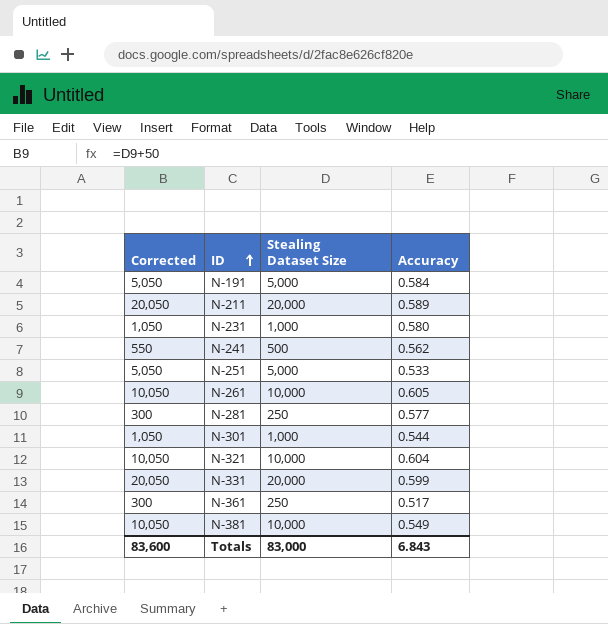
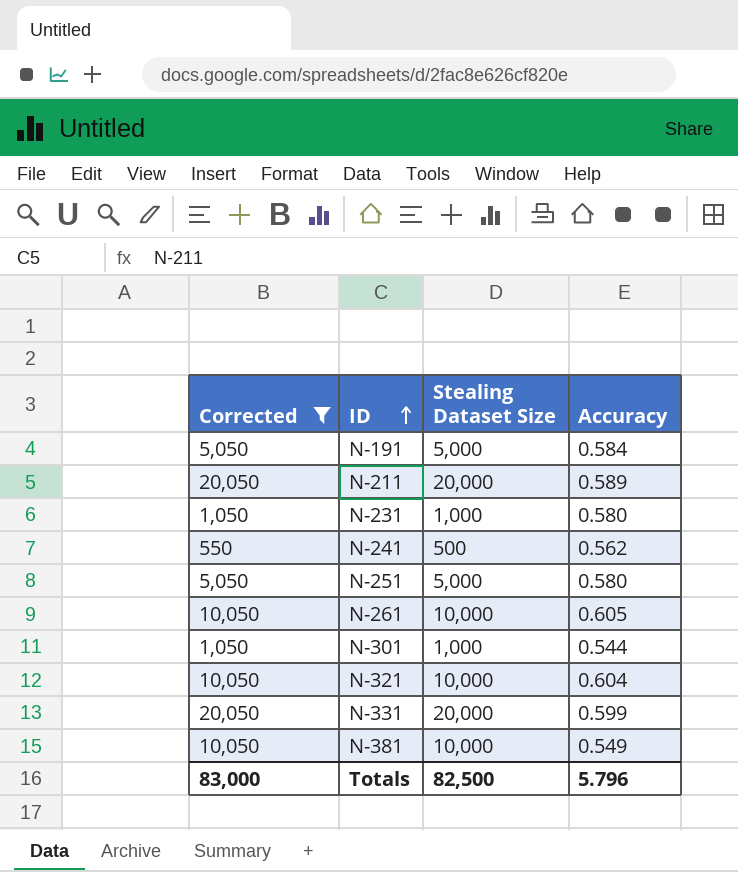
filter: none -> Corrected != 300
N-251 | Accuracy: 0.533 -> 0.580
Totals | Corrected: 83,600 -> 83,000
Totals | Stealing Dataset Size: 83,000 -> 82,500
Totals | Accuracy: 6.843 -> 5.796

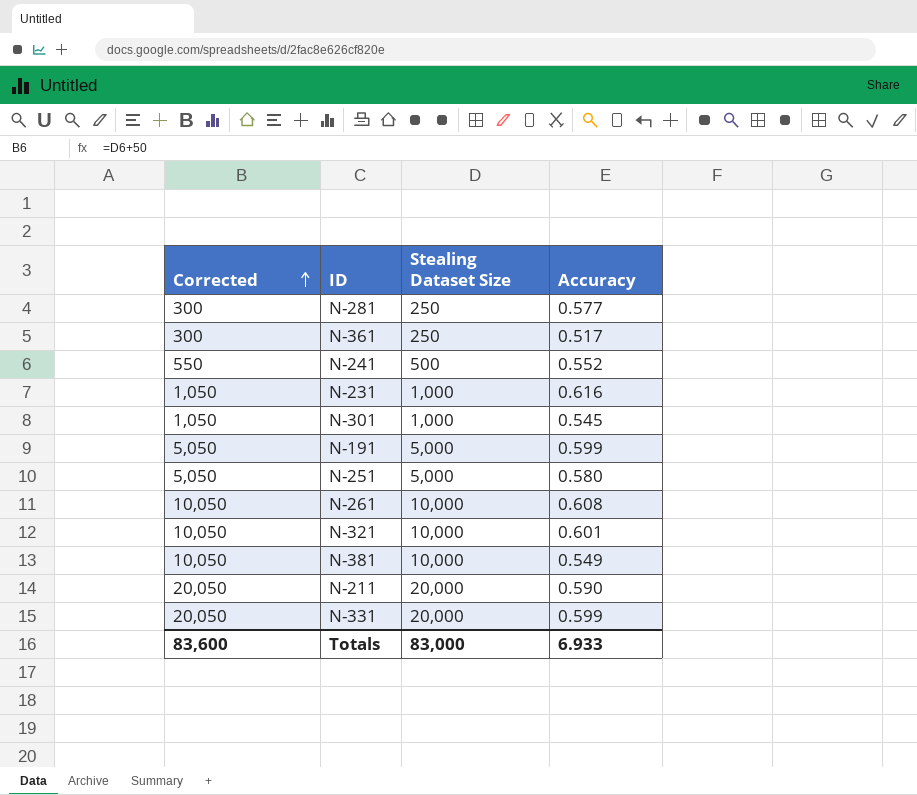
filter: Corrected != 300 -> none
row order: ID ascending -> Corrected ascending
N-241 | Accuracy: 0.562 -> 0.552
N-231 | Accuracy: 0.580 -> 0.616
N-301 | Accuracy: 0.544 -> 0.545
N-191 | Accuracy: 0.584 -> 0.599
N-261 | Accuracy: 0.605 -> 0.608
N-321 | Accuracy: 0.604 -> 0.601
N-211 | Accuracy: 0.589 -> 0.590
Totals | Corrected: 83,000 -> 83,600
Totals | Stealing Dataset Size: 82,500 -> 83,000
Totals | Accuracy: 5.796 -> 6.933

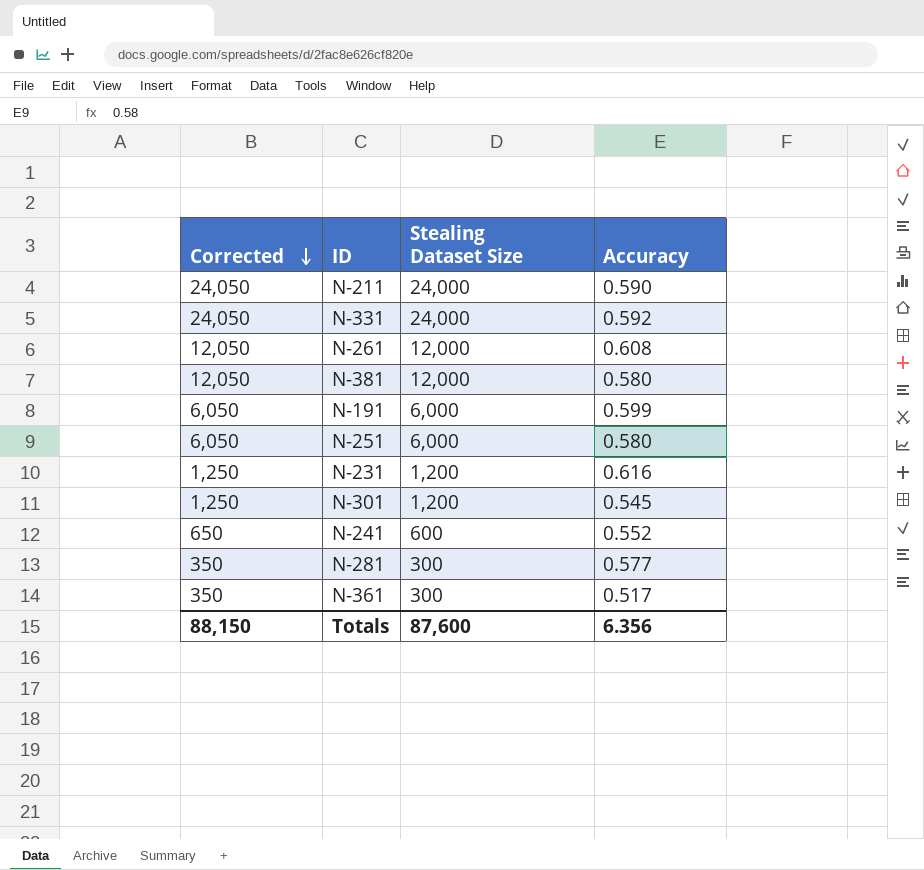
row order: Corrected ascending -> Corrected descending
row N-321: 10,050 | 10,000 | 0.601 -> none
N-211 | Corrected: 20,050 -> 24,050
N-211 | Stealing Dataset Size: 20,000 -> 24,000
N-331 | Corrected: 20,050 -> 24,050
N-331 | Stealing Dataset Size: 20,000 -> 24,000
N-331 | Accuracy: 0.599 -> 0.592
N-261 | Corrected: 10,050 -> 12,050
N-261 | Stealing Dataset Size: 10,000 -> 12,000
N-381 | Corrected: 10,050 -> 12,050
N-381 | Stealing Dataset Size: 10,000 -> 12,000
N-381 | Accuracy: 0.549 -> 0.580
N-191 | Corrected: 5,050 -> 6,050
N-191 | Stealing Dataset Size: 5,000 -> 6,000
N-251 | Corrected: 5,050 -> 6,050
N-251 | Stealing Dataset Size: 5,000 -> 6,000
N-231 | Corrected: 1,050 -> 1,250
N-231 | Stealing Dataset Size: 1,000 -> 1,200
N-301 | Corrected: 1,050 -> 1,250
N-301 | Stealing Dataset Size: 1,000 -> 1,200
N-241 | Corrected: 550 -> 650
N-241 | Stealing Dataset Size: 500 -> 600
N-281 | Corrected: 300 -> 350
N-281 | Stealing Dataset Size: 250 -> 300
N-361 | Corrected: 300 -> 350
N-361 | Stealing Dataset Size: 250 -> 300
Totals | Corrected: 83,600 -> 88,150
Totals | Stealing Dataset Size: 83,000 -> 87,600
Totals | Accuracy: 6.933 -> 6.356

